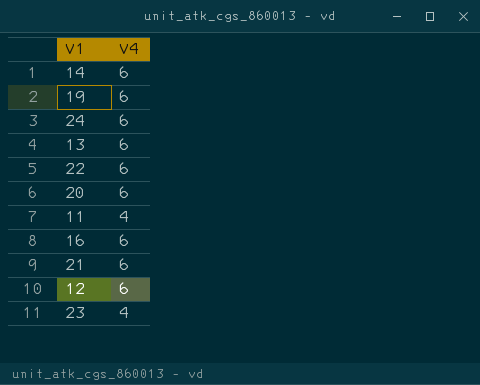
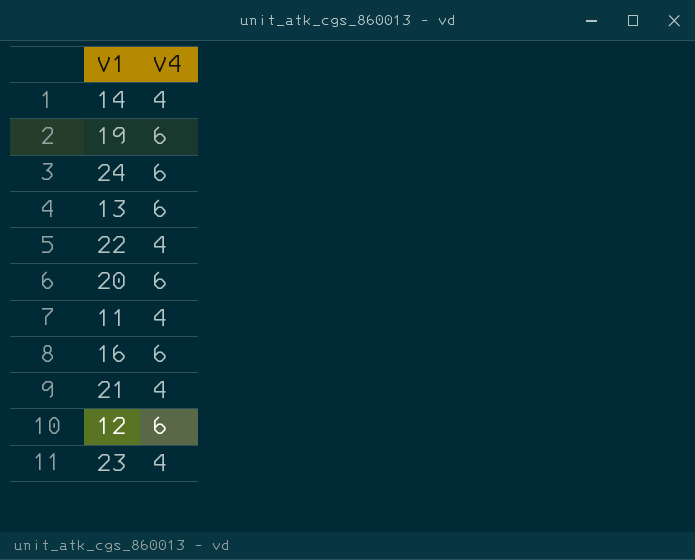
14 | V4: 6 -> 4
22 | V4: 6 -> 4
21 | V4: 6 -> 4

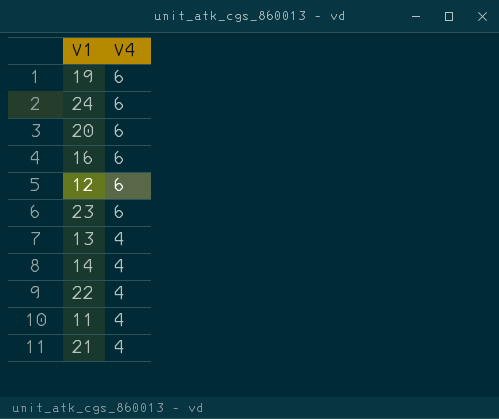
row order: none -> V4 descending
23 | V4: 4 -> 6
13 | V4: 6 -> 4

